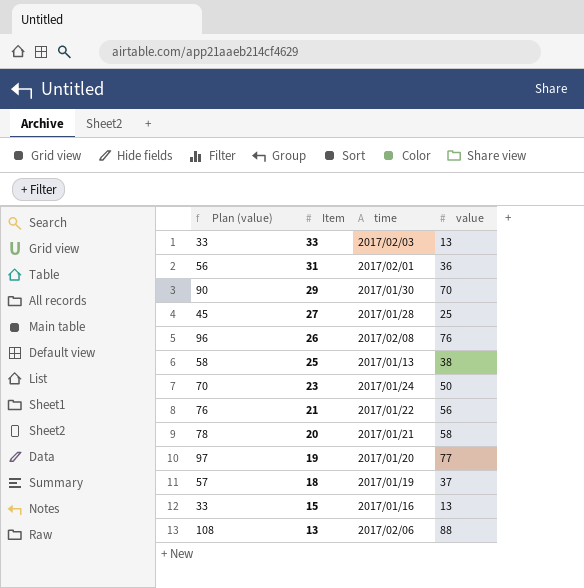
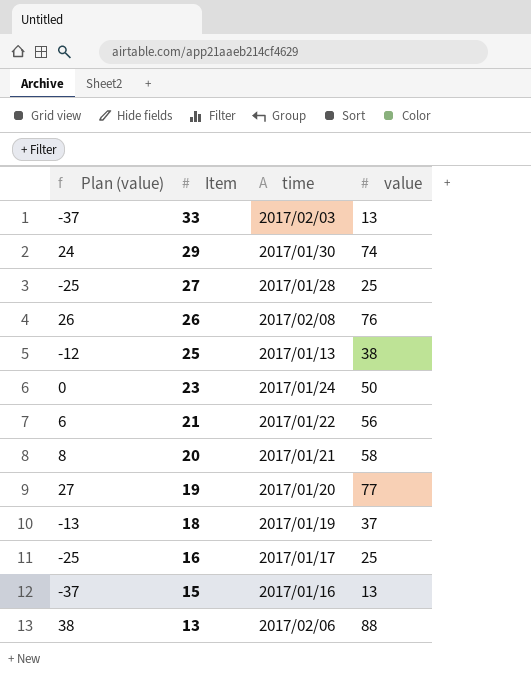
column Plan (value) | formula: [value] + 20 -> [value] - 50
row 31: 56 | 2017/02/01 | 36 -> none
29 | value: 70 -> 74
row 16: none -> -25 | 2017/01/17 | 25

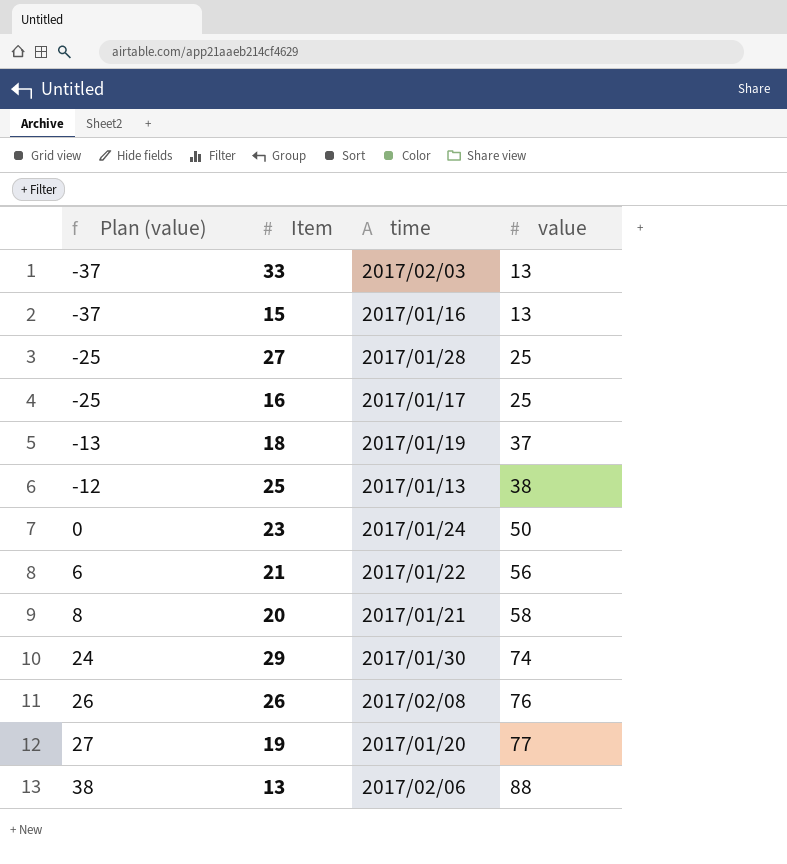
row order: Item descending -> Plan (value) ascending

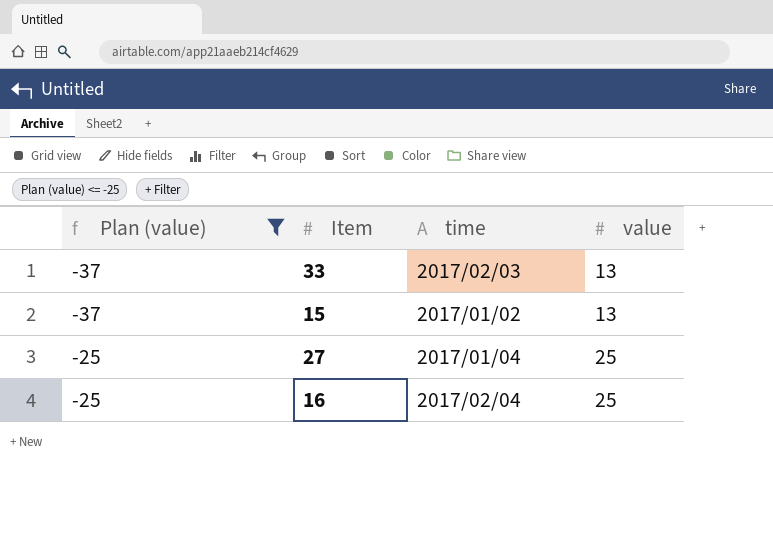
filter: none -> Plan (value) <= -25
15 | time: 2017/01/16 -> 2017/01/02
27 | time: 2017/01/28 -> 2017/01/04
16 | time: 2017/01/17 -> 2017/02/04

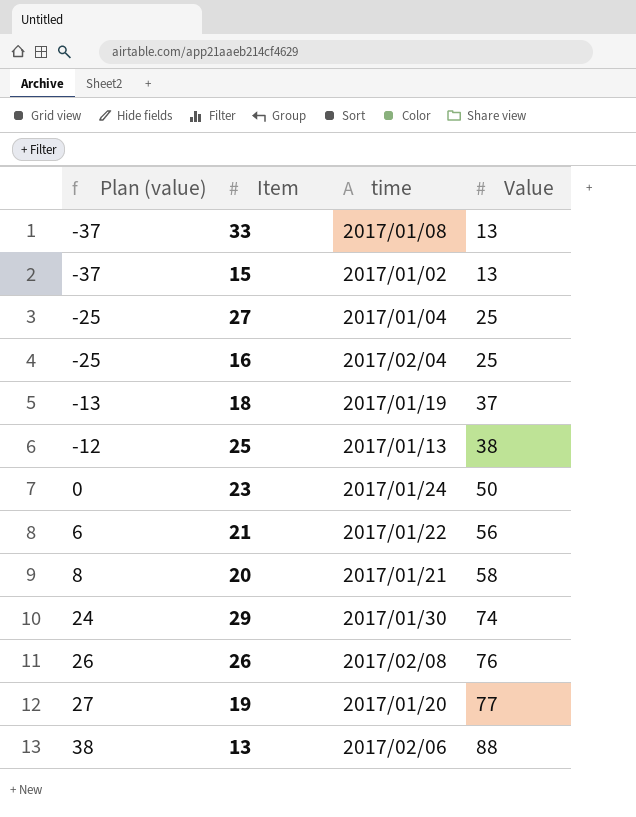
filter: Plan (value) <= -25 -> none
column name: value -> Value
33 | time: 2017/02/03 -> 2017/01/08

